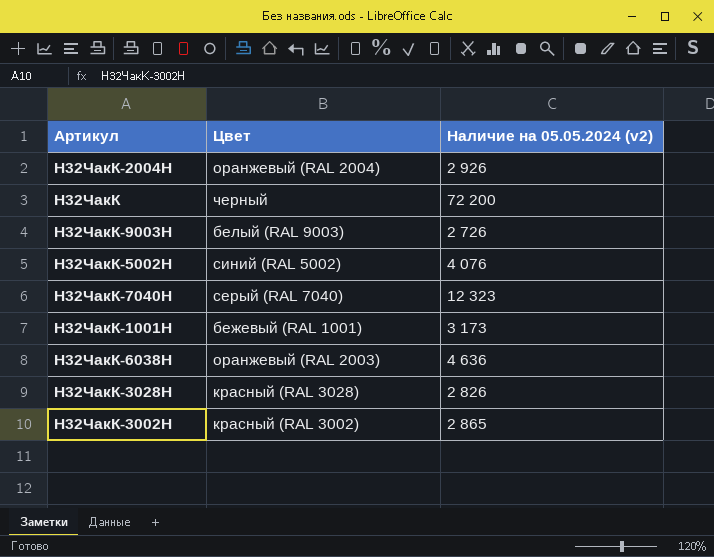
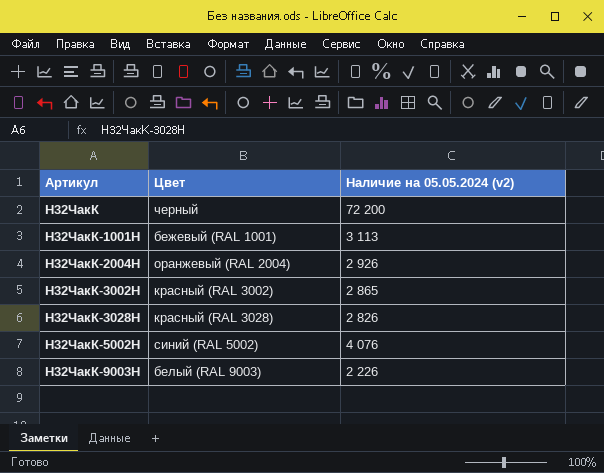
row order: none -> Артикул ascending
row Н32ЧакК-7040Н: серый (RAL 7040) | 12 323 -> none
row Н32ЧакК-6038Н: оранжевый (RAL 2003) | 4 636 -> none
Н32ЧакК-1001Н | Наличие на 05.05.2024 (v2): 3 173 -> 3 113
Н32ЧакК-9003Н | Наличие на 05.05.2024 (v2): 2 726 -> 2 226

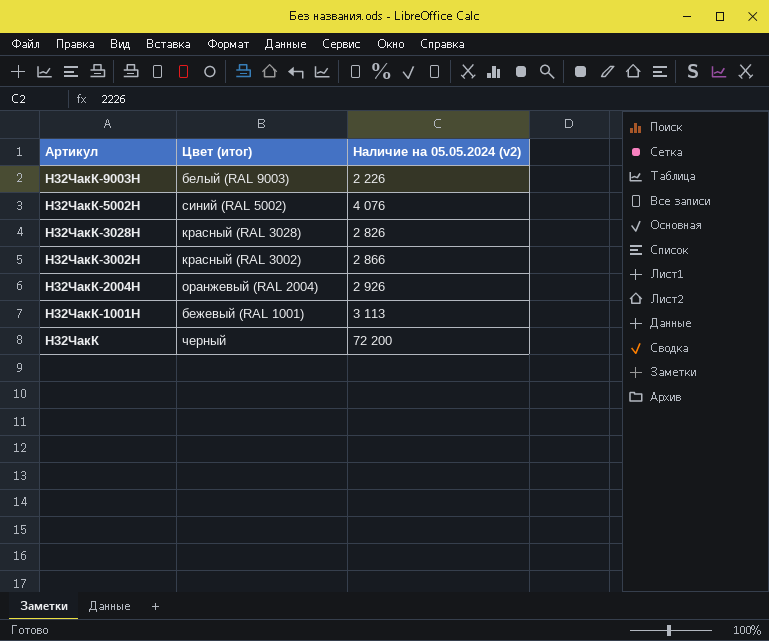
row order: Артикул ascending -> Артикул descending
column name: Цвет -> Цвет (итог)
Н32ЧакК-3002Н | Наличие на 05.05.2024 (v2): 2 865 -> 2 866

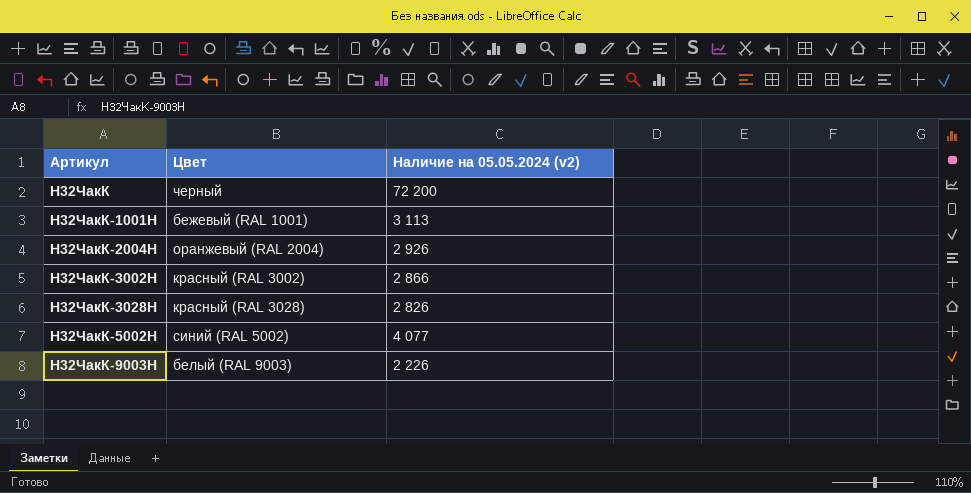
row order: Артикул descending -> Артикул ascending
column name: Цвет (итог) -> Цвет
Н32ЧакК-5002Н | Наличие на 05.05.2024 (v2): 4 076 -> 4 077

